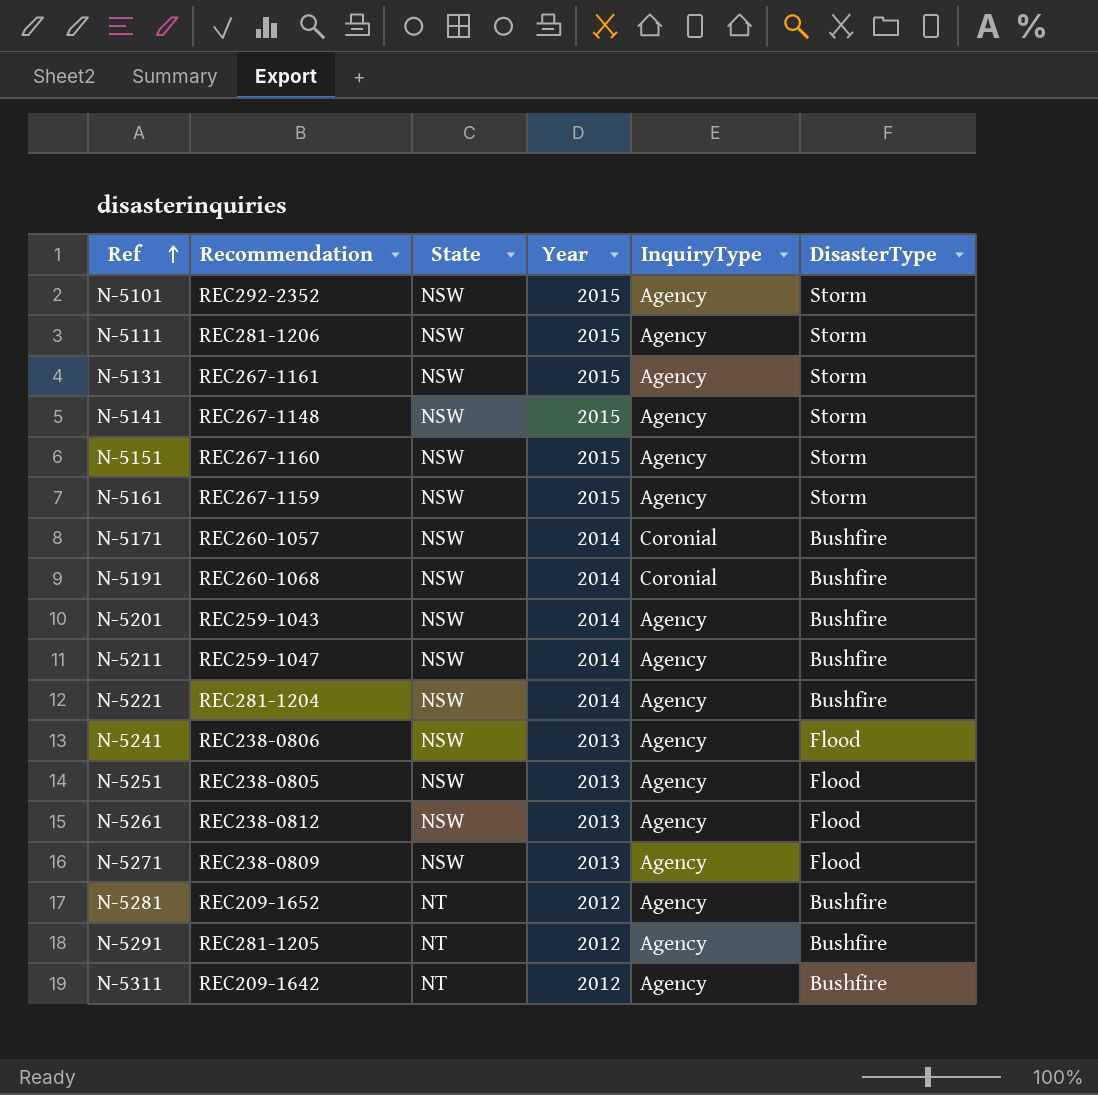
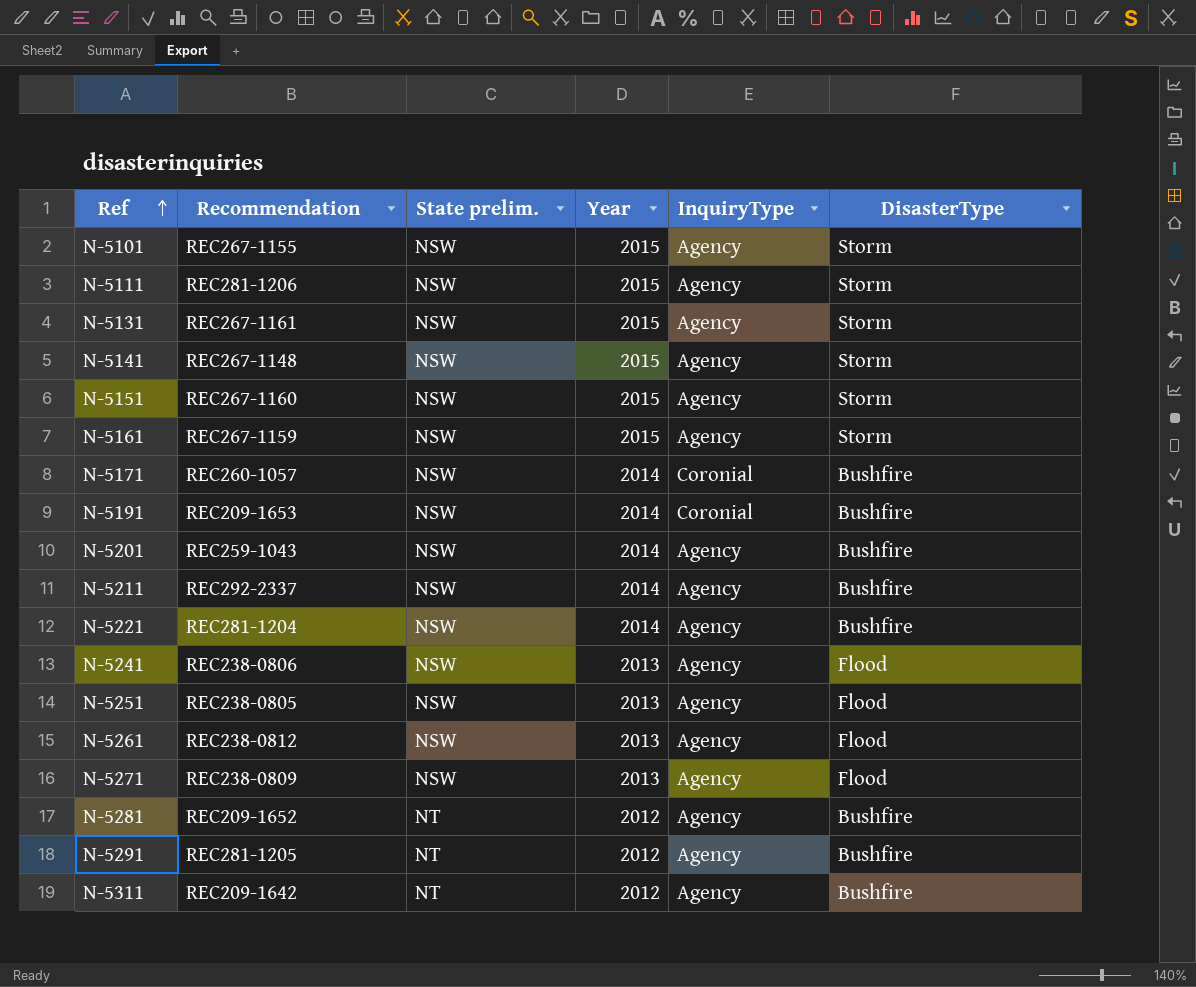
column name: State -> State prelim.
N-5101 | Recommendation: REC292-2352 -> REC267-1155
N-5191 | Recommendation: REC260-1068 -> REC209-1653
N-5211 | Recommendation: REC259-1047 -> REC292-2337

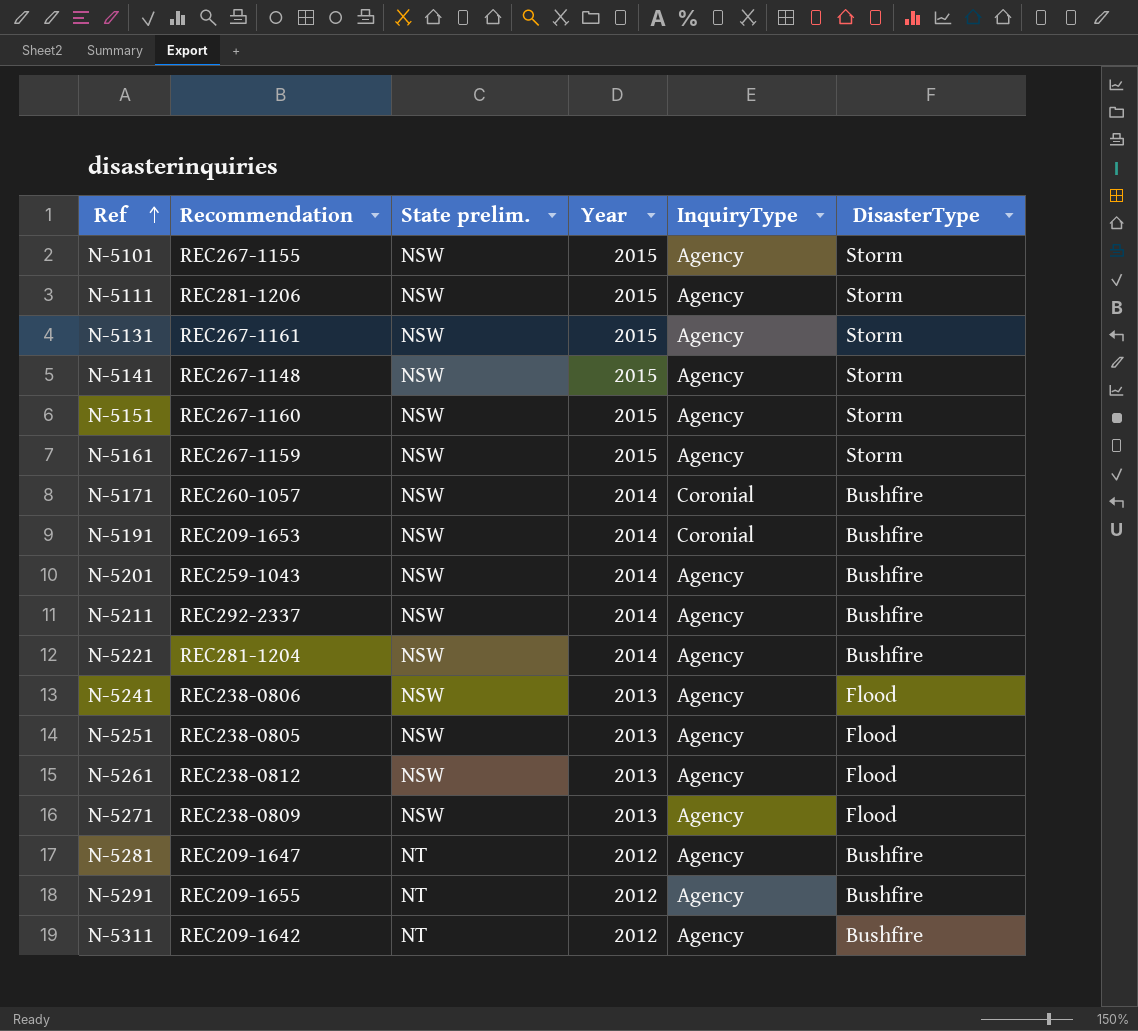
N-5281 | Recommendation: REC209-1652 -> REC209-1647
N-5291 | Recommendation: REC281-1205 -> REC209-1655

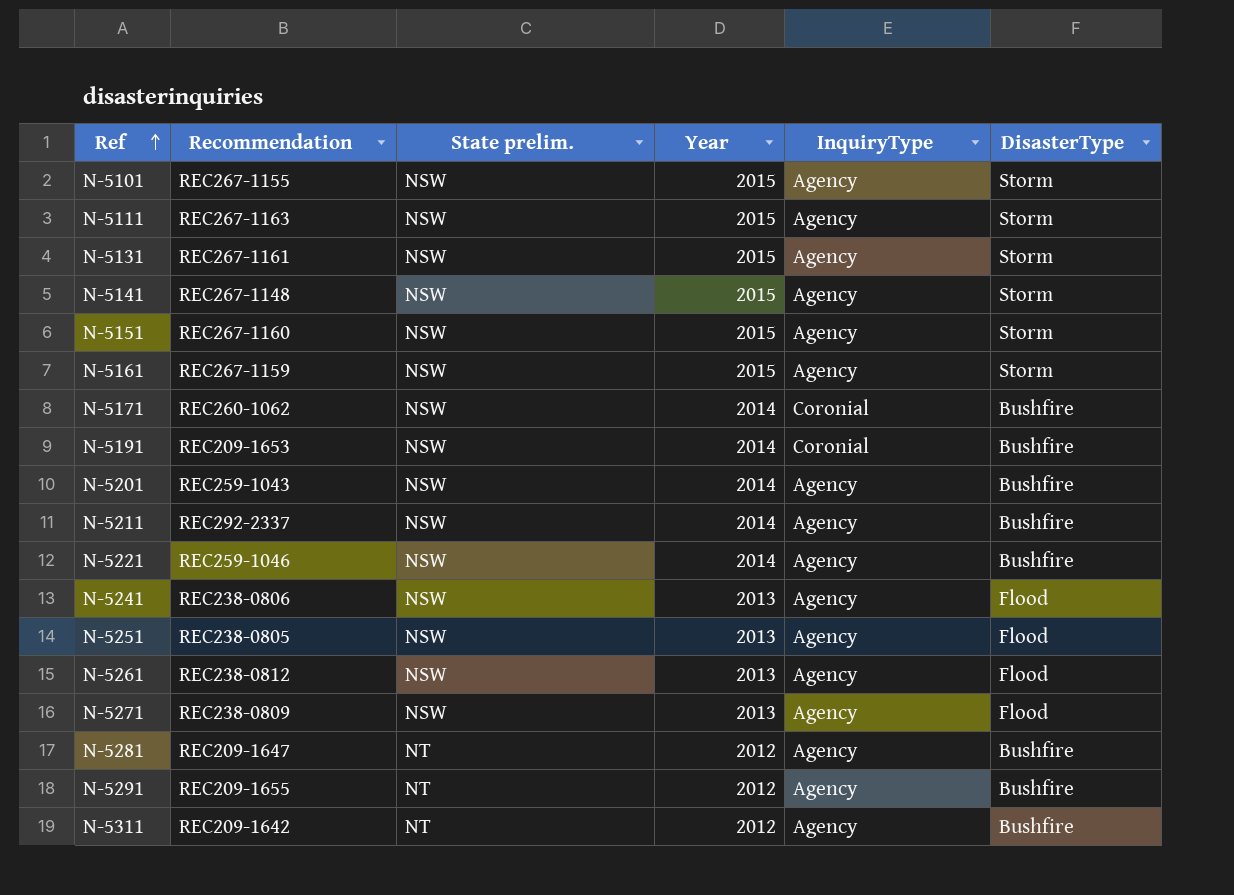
N-5111 | Recommendation: REC281-1206 -> REC267-1163
N-5171 | Recommendation: REC260-1057 -> REC260-1062
N-5221 | Recommendation: REC281-1204 -> REC259-1046

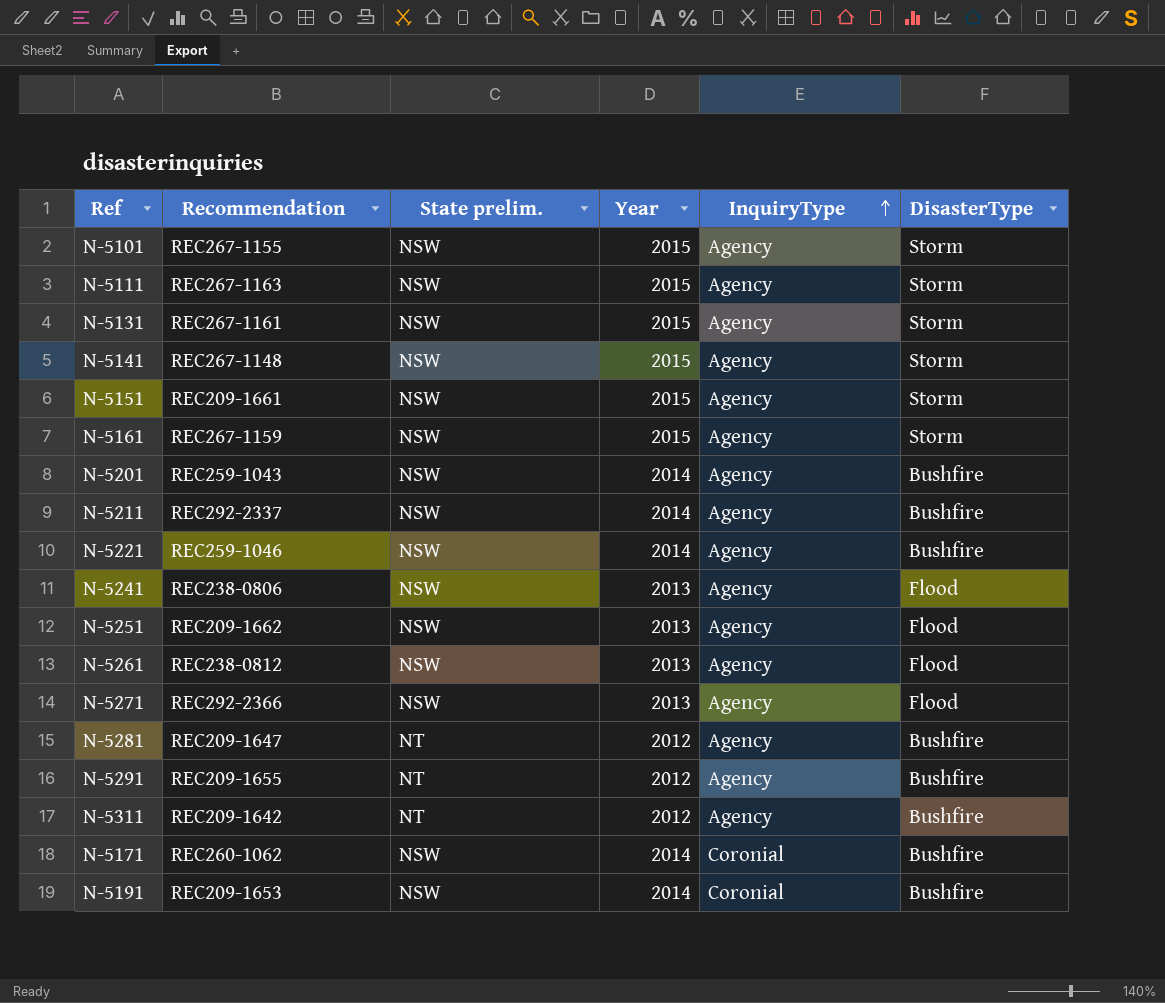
row order: Ref ascending -> InquiryType ascending
N-5151 | Recommendation: REC267-1160 -> REC209-1661
N-5251 | Recommendation: REC238-0805 -> REC209-1662
N-5271 | Recommendation: REC238-0809 -> REC292-2366

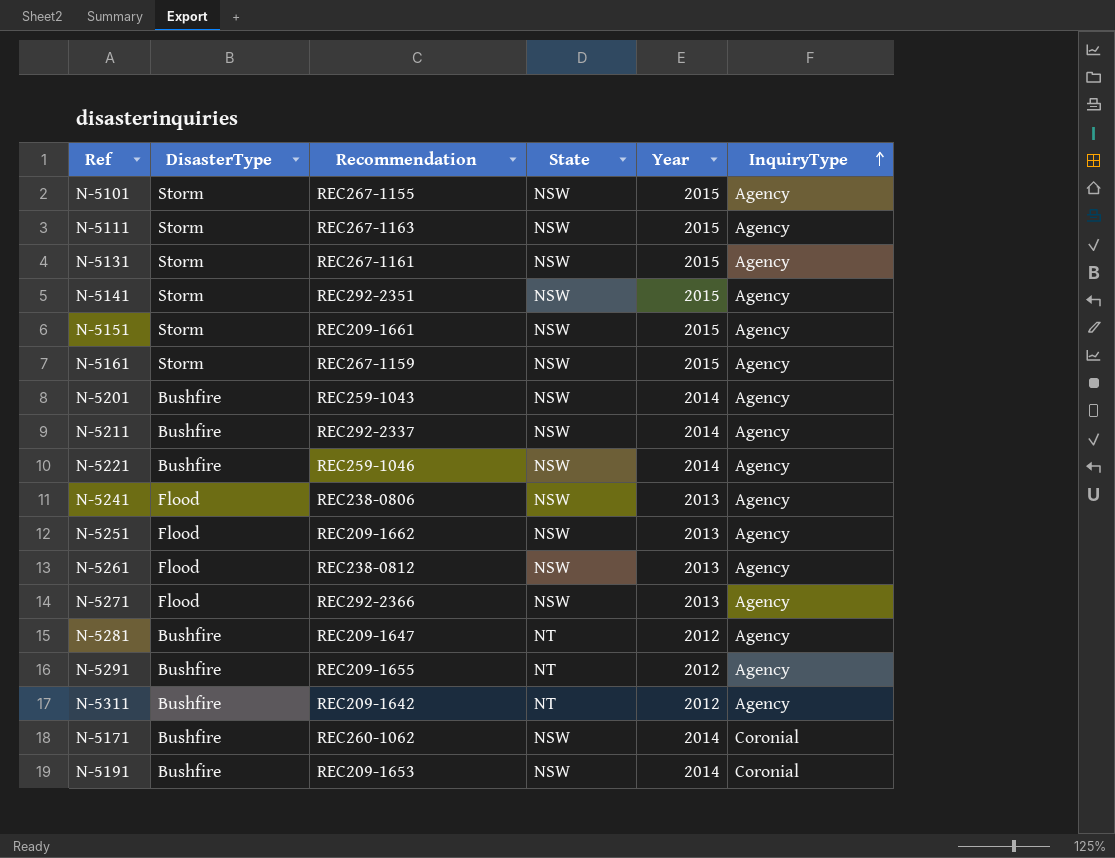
column DisasterType | position: 6 -> 2
column name: State prelim. -> State
N-5141 | Recommendation: REC267-1148 -> REC292-2351

